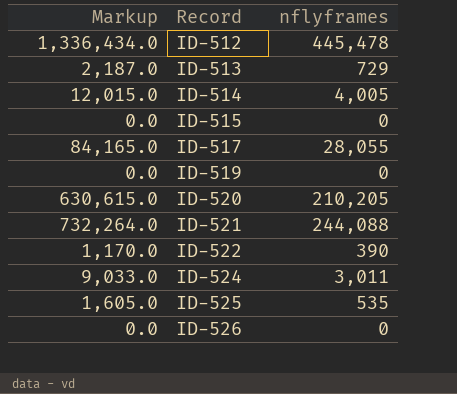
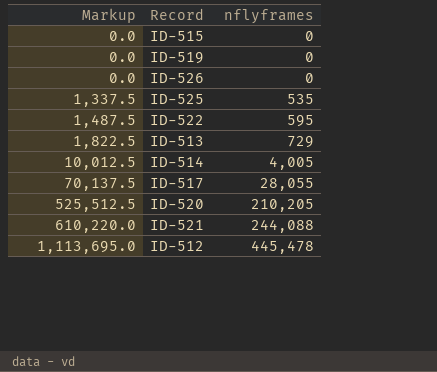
row order: Record ascending -> Markup ascending
column Markup | formula: [nflyframes] * 3 -> [nflyframes] * 2.5
row ID-524: 9,033.0 | 3,011 -> none
ID-522 | nflyframes: 390 -> 595

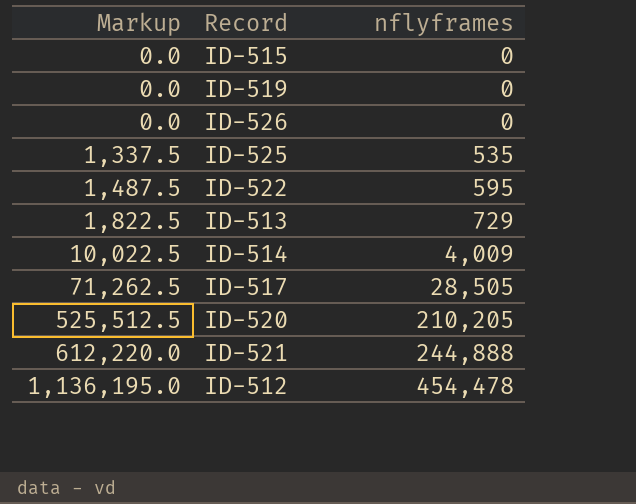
ID-514 | Markup: 10,012.5 -> 10,022.5
ID-514 | nflyframes: 4,005 -> 4,009
ID-517 | Markup: 70,137.5 -> 71,262.5
ID-517 | nflyframes: 28,055 -> 28,505
ID-521 | Markup: 610,220.0 -> 612,220.0
ID-521 | nflyframes: 244,088 -> 244,888
ID-512 | Markup: 1,113,695.0 -> 1,136,195.0
ID-512 | nflyframes: 445,478 -> 454,478

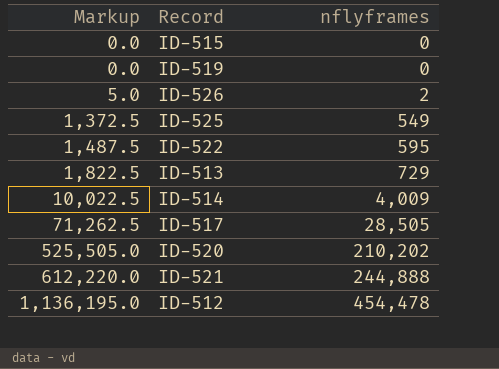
ID-526 | Markup: 0.0 -> 5.0
ID-526 | nflyframes: 0 -> 2
ID-525 | Markup: 1,337.5 -> 1,372.5
ID-525 | nflyframes: 535 -> 549
ID-520 | Markup: 525,512.5 -> 525,505.0
ID-520 | nflyframes: 210,205 -> 210,202

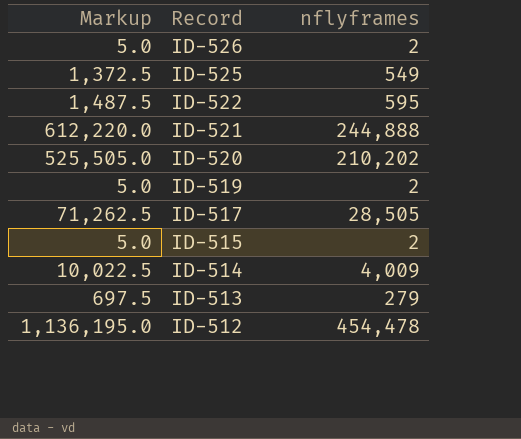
row order: Markup ascending -> Record descending
ID-519 | Markup: 0.0 -> 5.0
ID-519 | nflyframes: 0 -> 2
ID-515 | Markup: 0.0 -> 5.0
ID-515 | nflyframes: 0 -> 2
ID-513 | Markup: 1,822.5 -> 697.5
ID-513 | nflyframes: 729 -> 279

